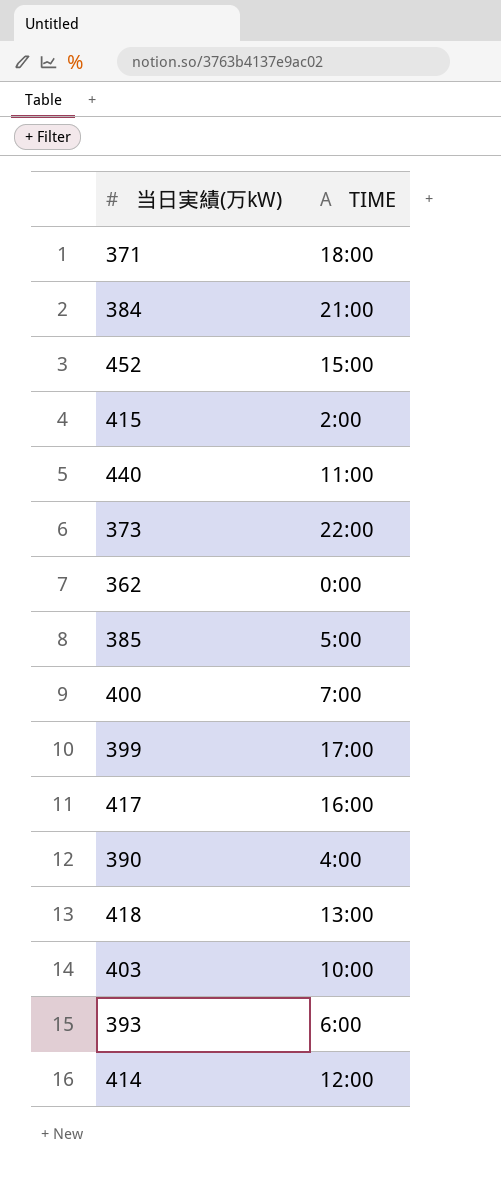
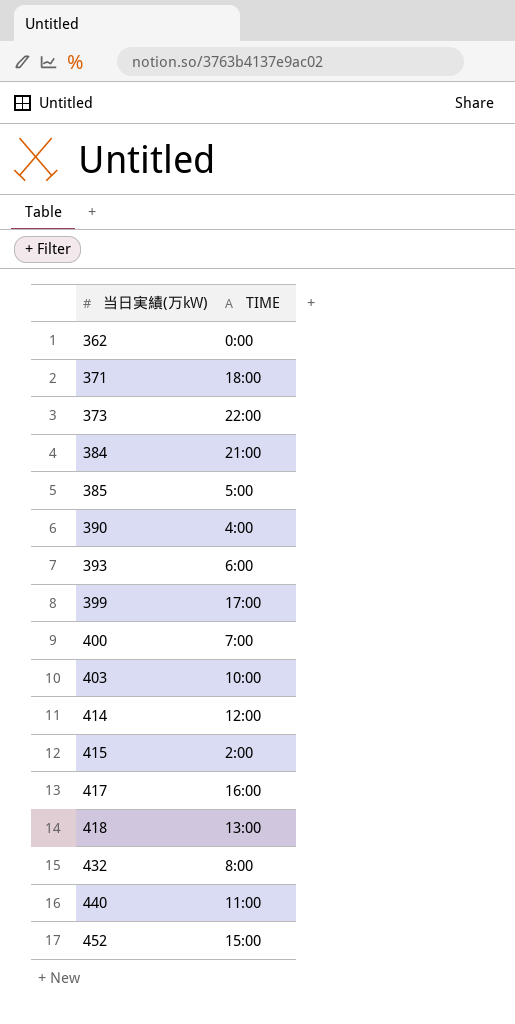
row order: none -> 当日実績(万kW) ascending
row 432: none -> 8:00

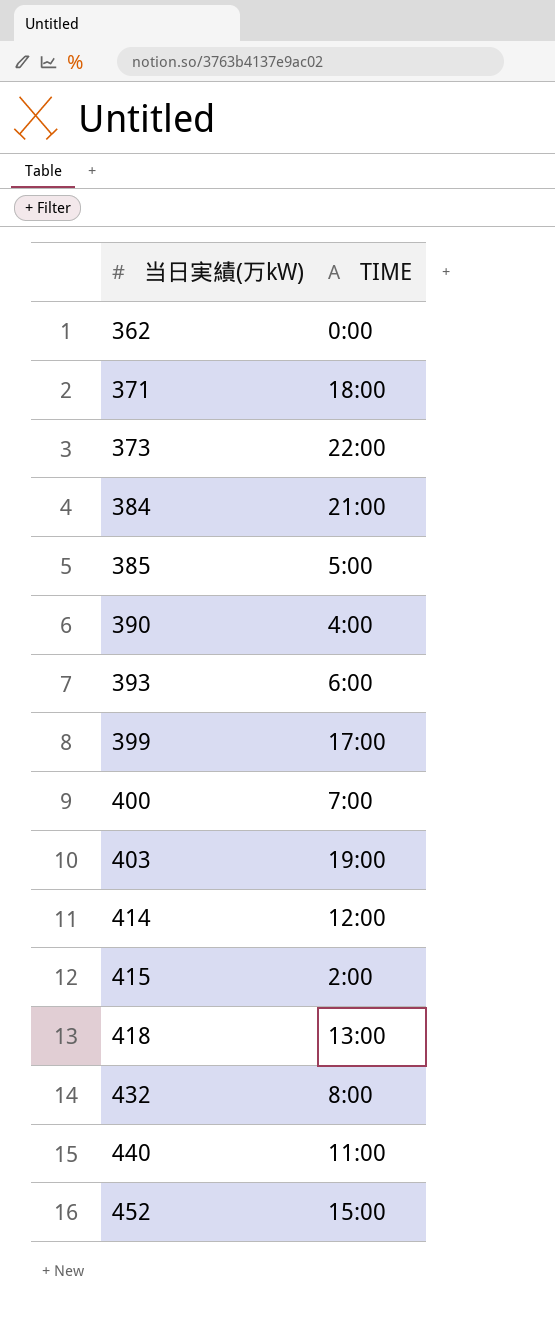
row 417: 16:00 -> none
403 | TIME: 10:00 -> 19:00

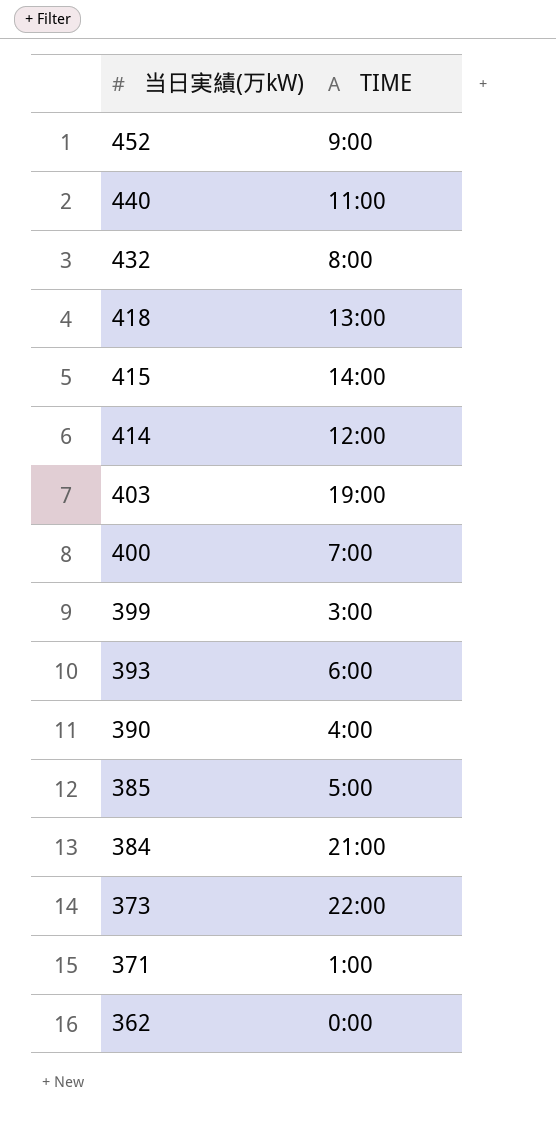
row order: 当日実績(万kW) ascending -> 当日実績(万kW) descending
452 | TIME: 15:00 -> 9:00
415 | TIME: 2:00 -> 14:00
399 | TIME: 17:00 -> 3:00
371 | TIME: 18:00 -> 1:00

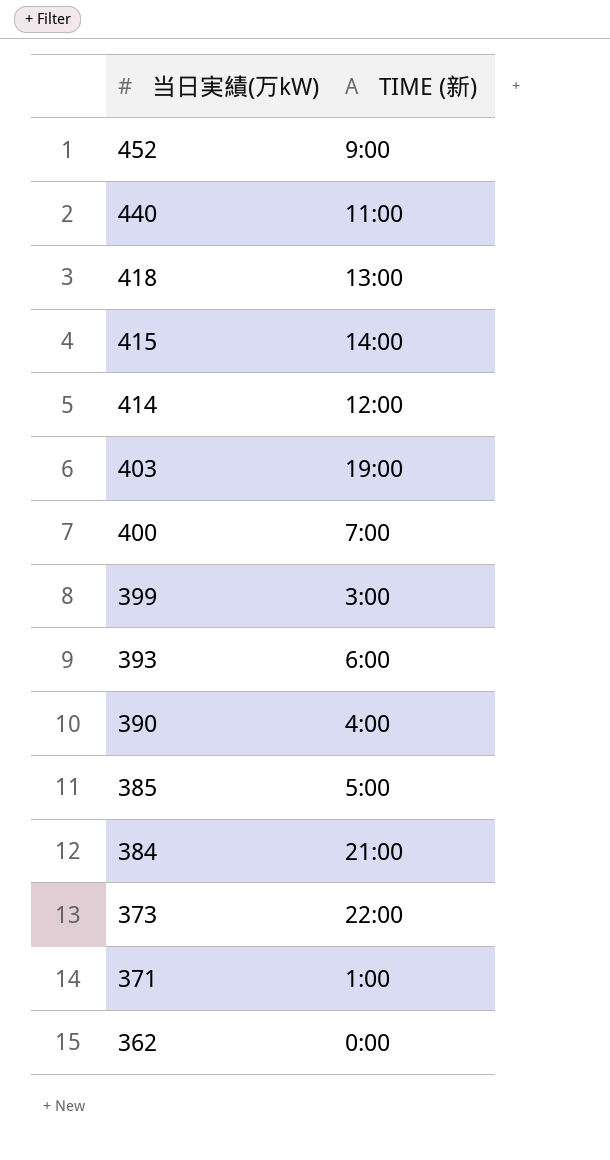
column name: TIME -> TIME (新)
row 432: 8:00 -> none

